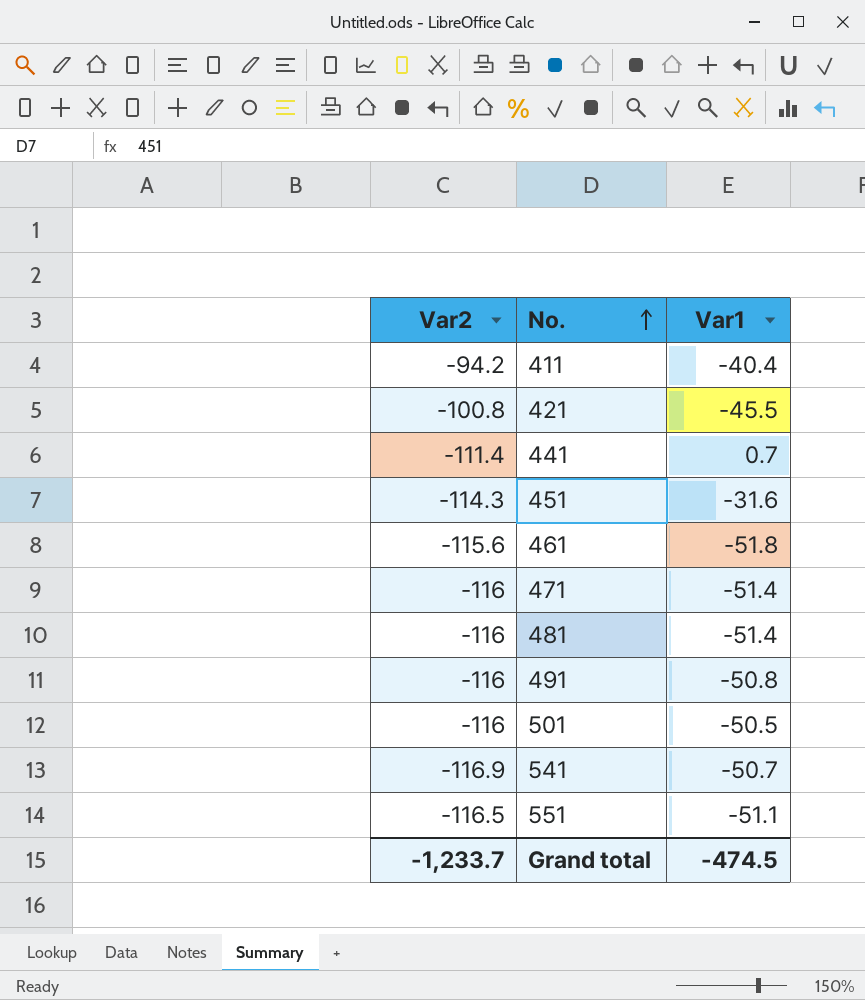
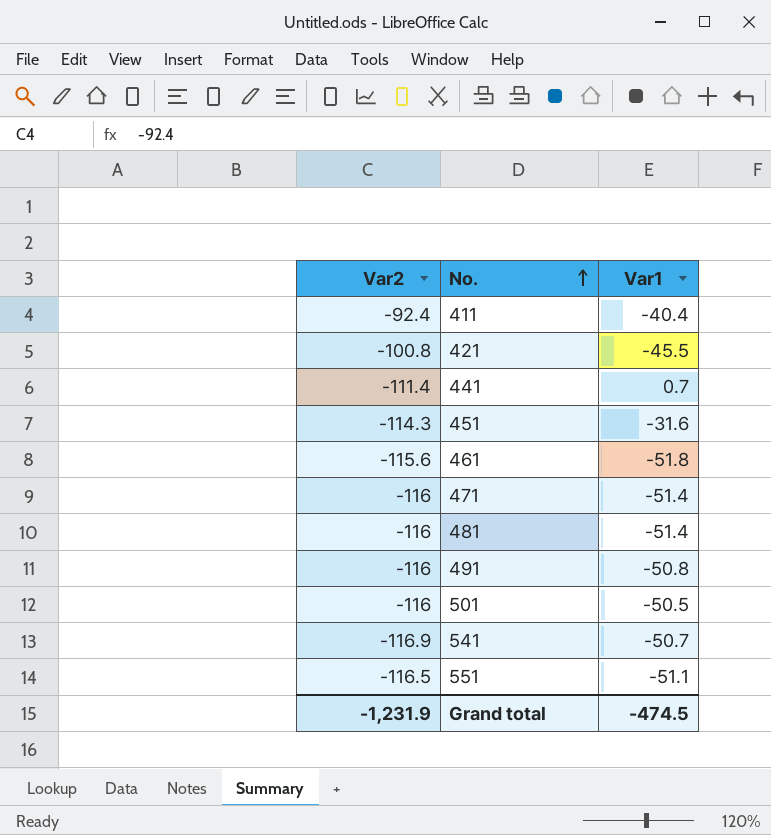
411 | Var2: -94.2 -> -92.4
Grand total | Var2: -1,233.7 -> -1,231.9

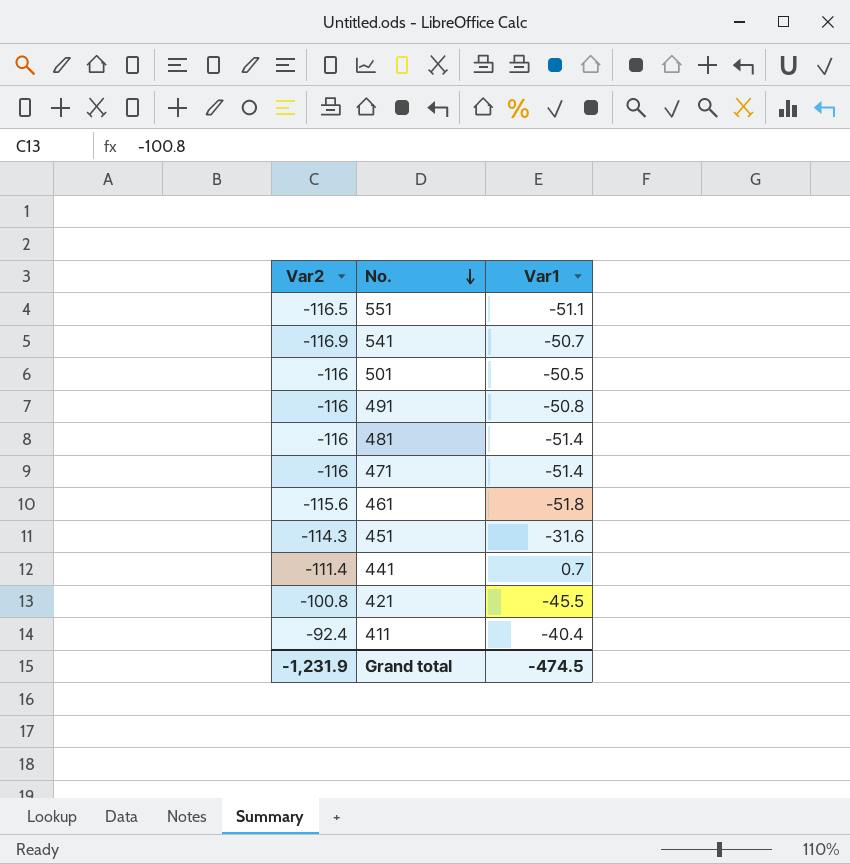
row order: No. ascending -> No. descending

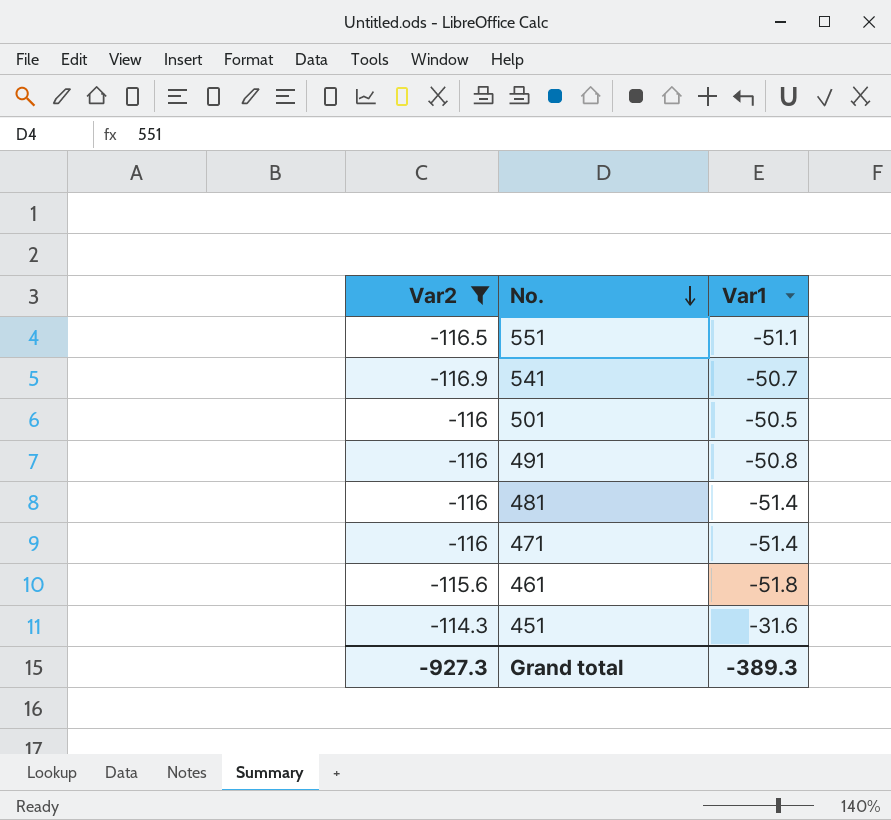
filter: none -> Var2 <= -114.3
Grand total | Var2: -1,231.9 -> -927.3
Grand total | Var1: -474.5 -> -389.3

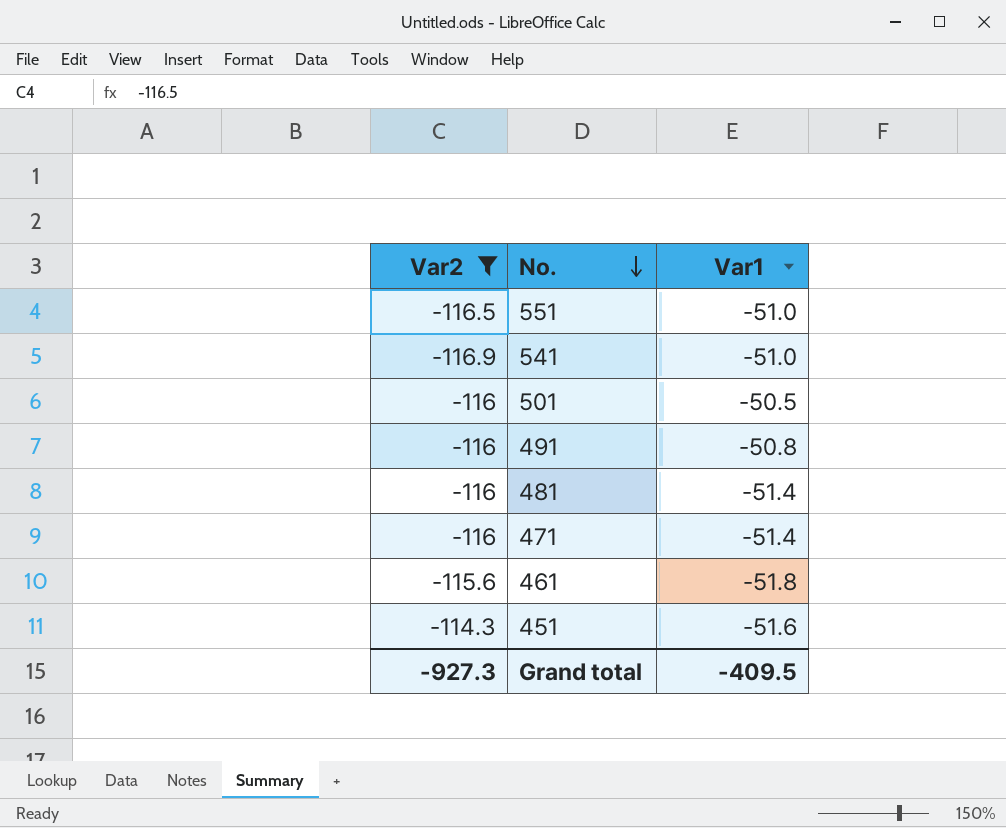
551 | Var1: -51.1 -> -51.0
541 | Var1: -50.7 -> -51.0
451 | Var1: -31.6 -> -51.6
Grand total | Var1: -389.3 -> -409.5

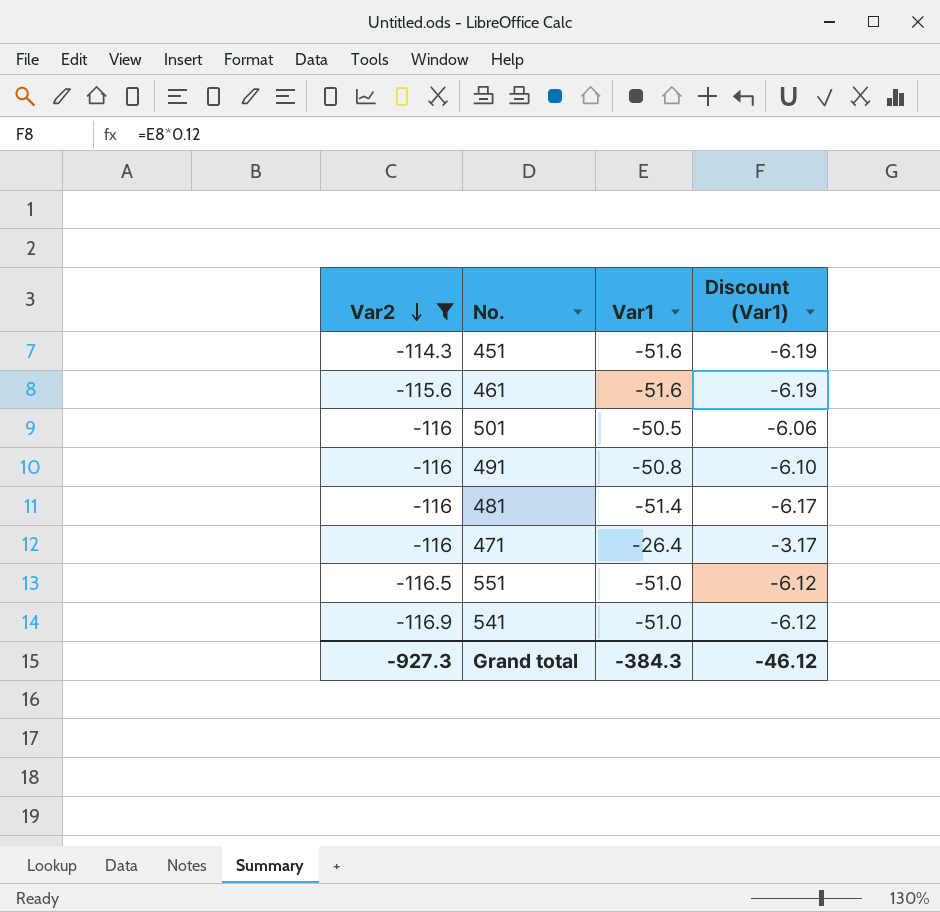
row order: No. descending -> Var2 descending
column Discount (Var1) | formula: none -> [Var1] * 0.12
461 | Var1: -51.8 -> -51.6
471 | Var1: -51.4 -> -26.4
Grand total | Var1: -409.5 -> -384.3

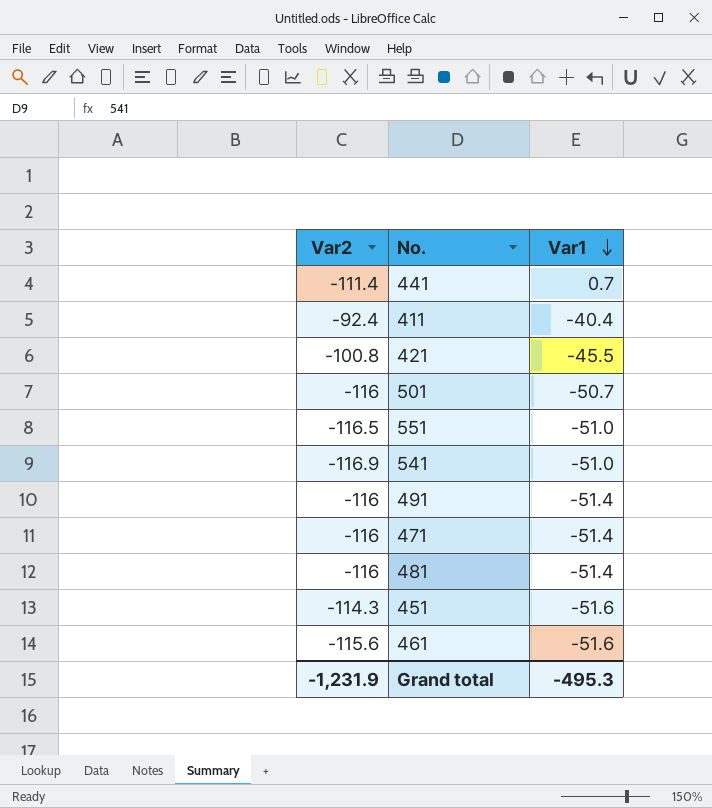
filter: Var2 <= -114.3 -> none
row order: Var2 descending -> Var1 descending
column Discount (Var1) | formula: [Var1] * 0.12 -> none
501 | Var1: -50.5 -> -50.7
491 | Var1: -50.8 -> -51.4
471 | Var1: -26.4 -> -51.4
Grand total | Var2: -927.3 -> -1,231.9
Grand total | Var1: -384.3 -> -495.3

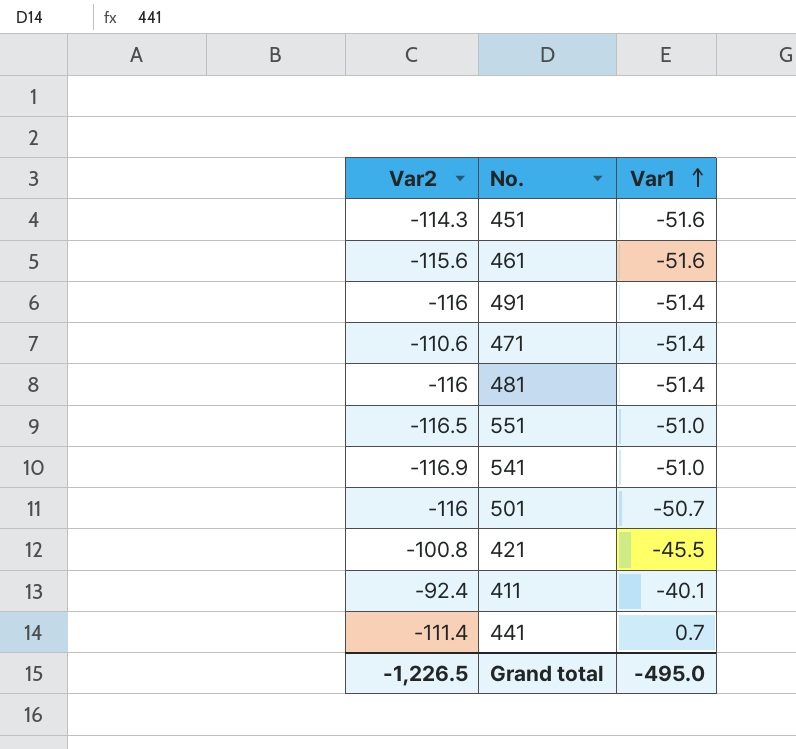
row order: Var1 descending -> Var1 ascending
471 | Var2: -116 -> -110.6
411 | Var1: -40.4 -> -40.1
Grand total | Var2: -1,231.9 -> -1,226.5
Grand total | Var1: -495.3 -> -495.0

